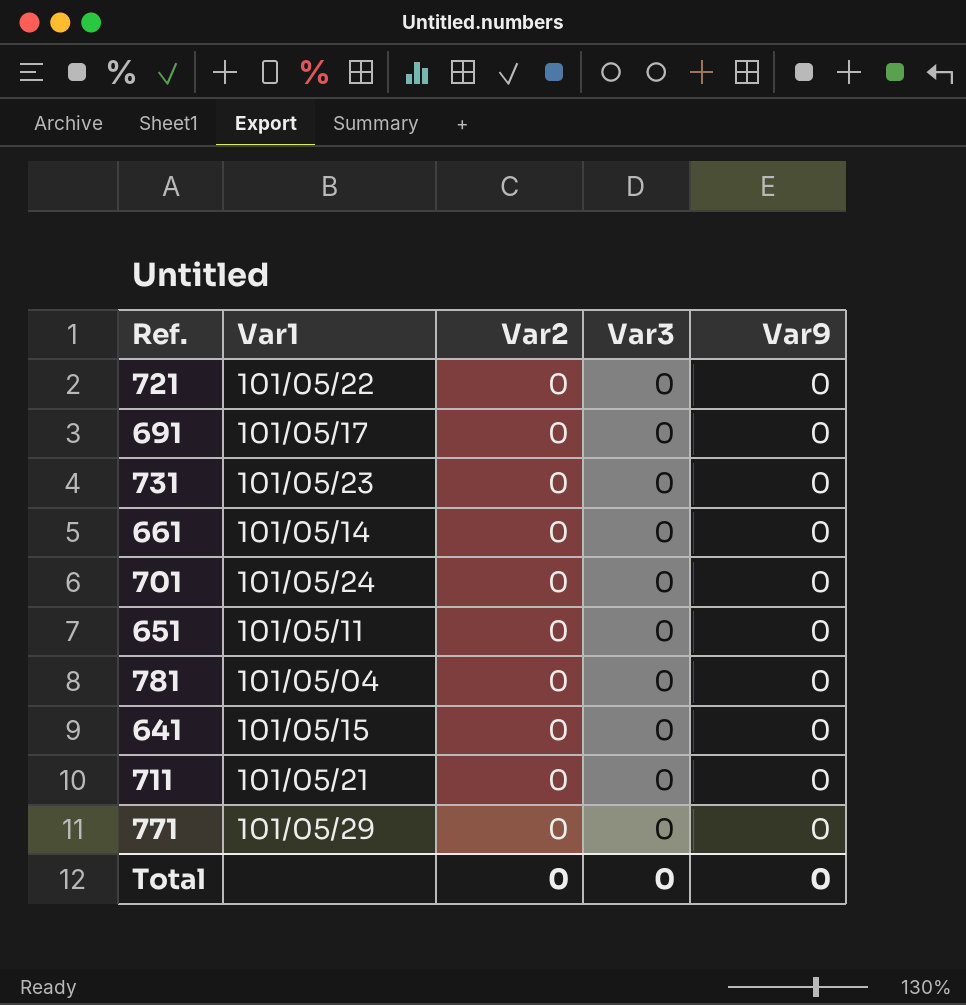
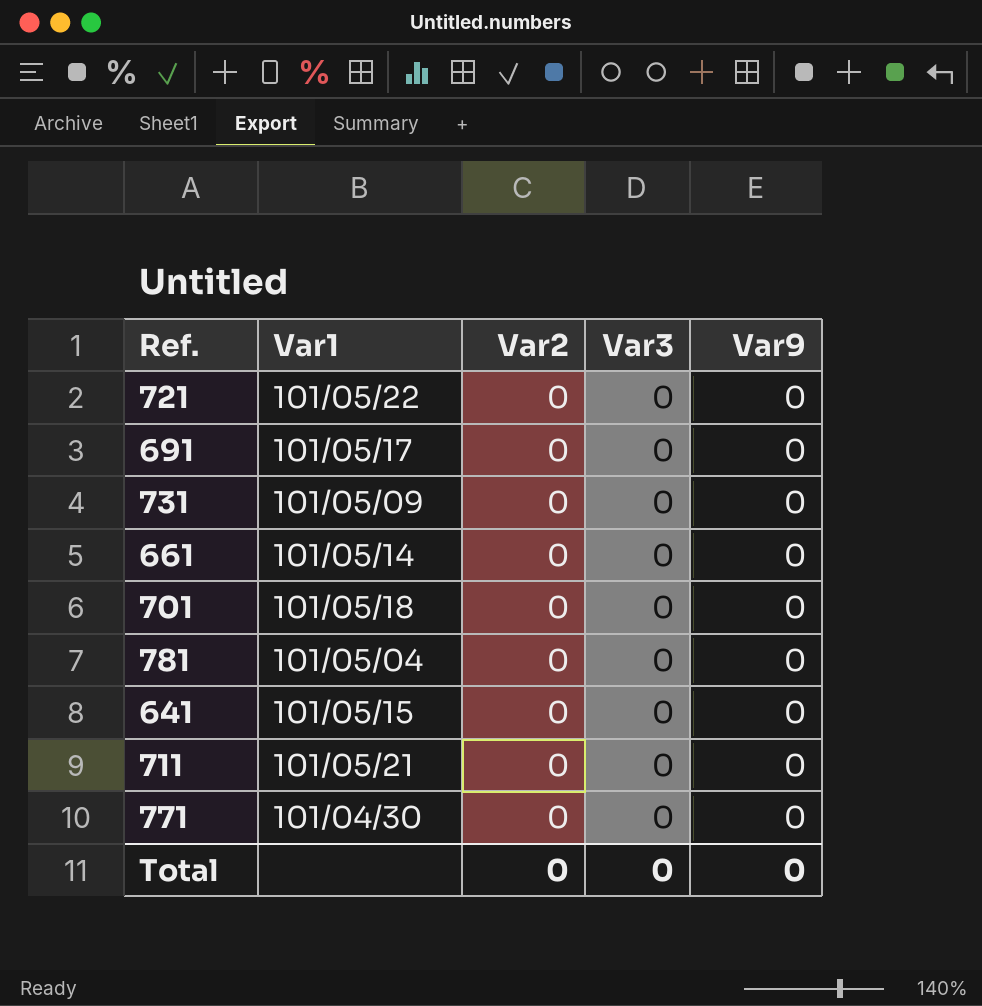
row 651: 101/05/11 | 0 | 0 | 0 -> none
731 | Var1: 101/05/23 -> 101/05/09
701 | Var1: 101/05/24 -> 101/05/18
771 | Var1: 101/05/29 -> 101/04/30

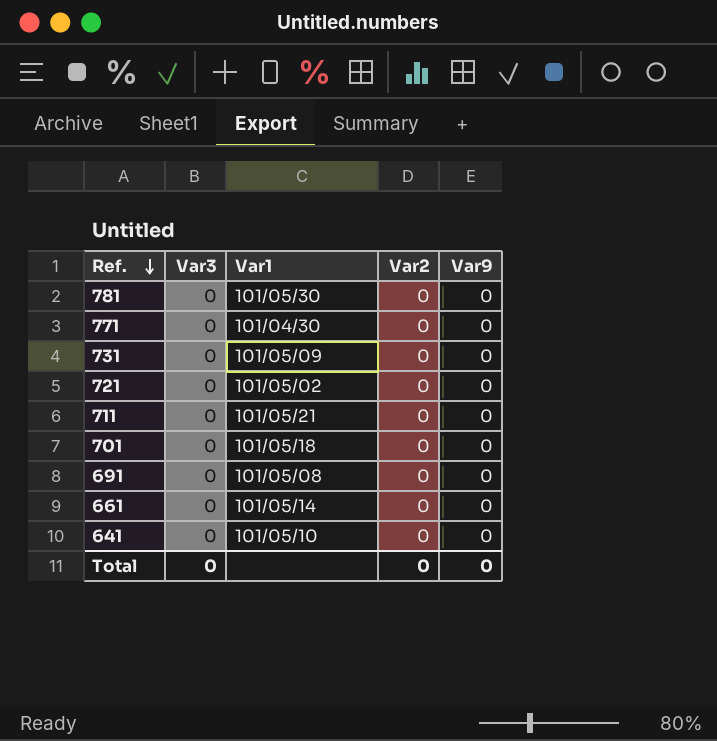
row order: none -> Ref. descending
column Var3 | position: 4 -> 2
781 | Var1: 101/05/04 -> 101/05/30
721 | Var1: 101/05/22 -> 101/05/02
691 | Var1: 101/05/17 -> 101/05/08
641 | Var1: 101/05/15 -> 101/05/10

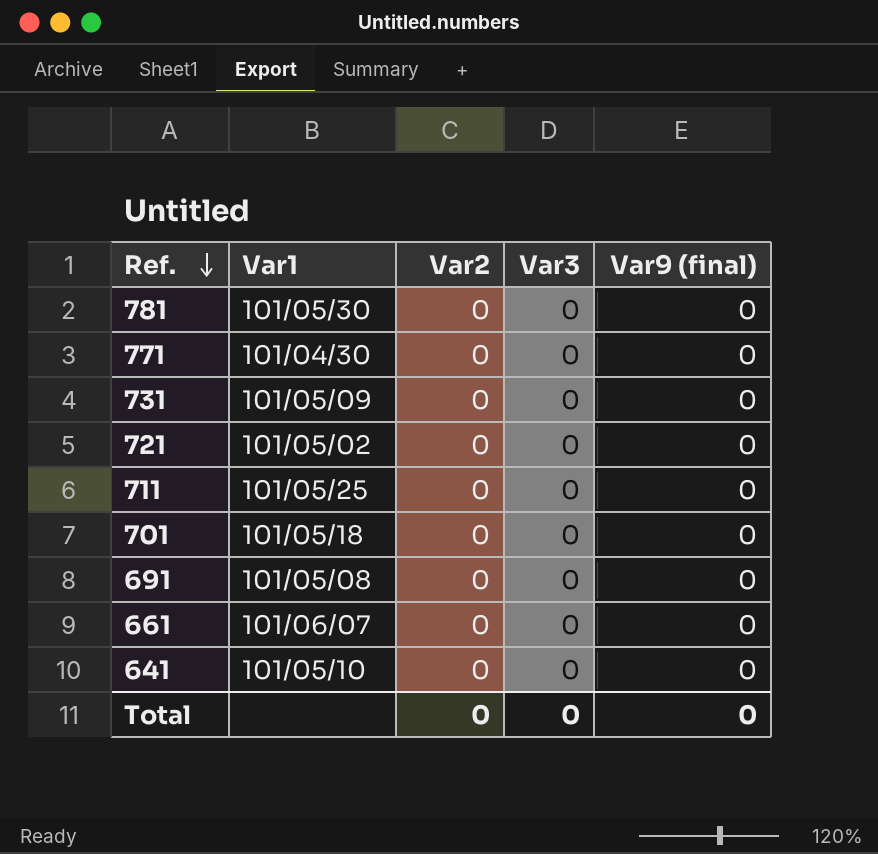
column Var3 | position: 2 -> 4
column name: Var9 -> Var9 (final)
711 | Var1: 101/05/21 -> 101/05/25
661 | Var1: 101/05/14 -> 101/06/07

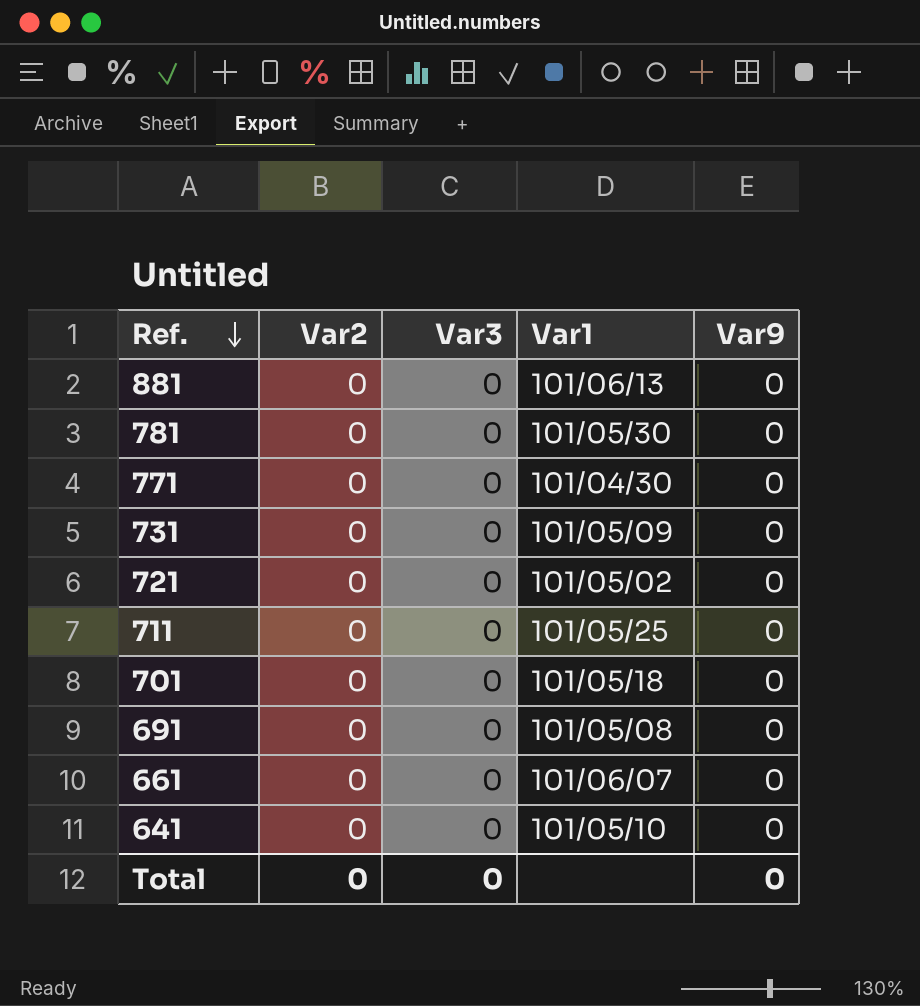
column Var1 | position: 2 -> 4
column name: Var9 (final) -> Var9
row 881: none -> 0 | 0 | 101/06/13 | 0

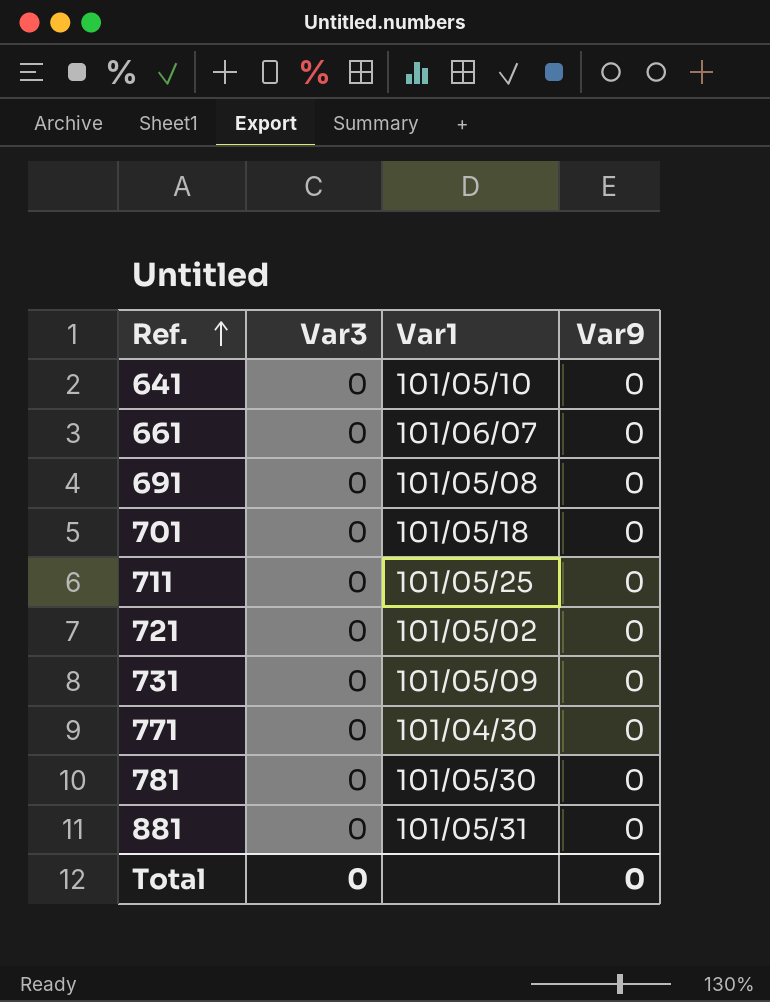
row order: Ref. descending -> Ref. ascending
column Var2 | position: 2 -> none
881 | Var1: 101/06/13 -> 101/05/31

